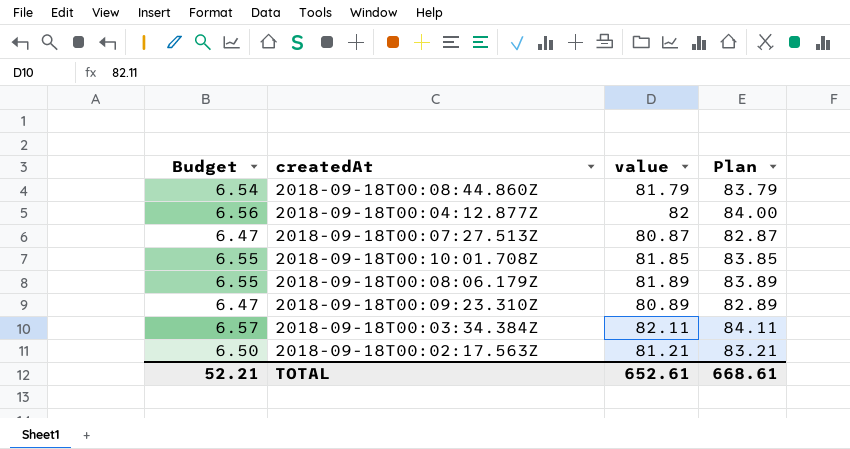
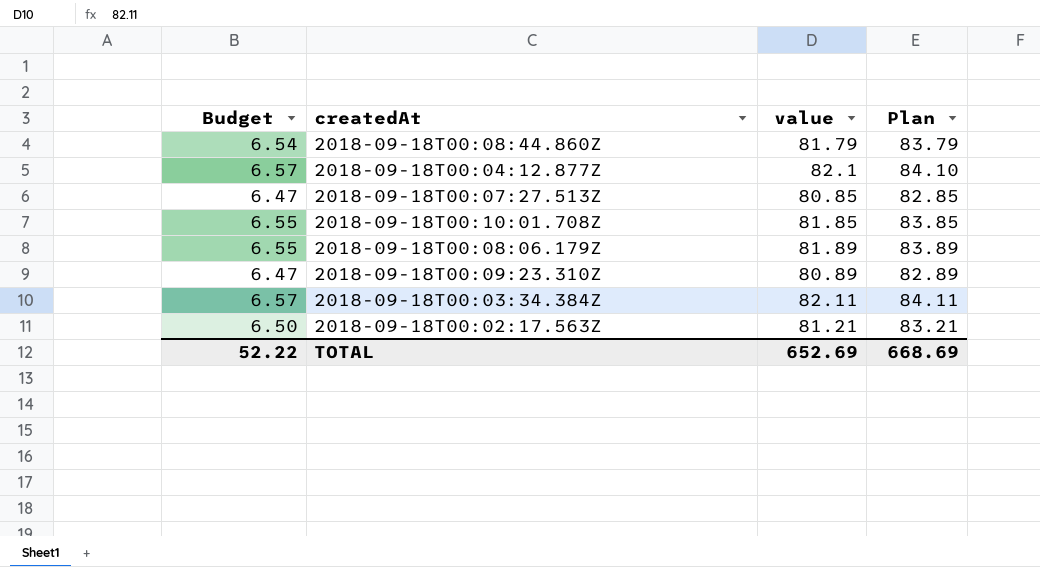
2018-09-18T00:04:12.877Z | Budget: 6.56 -> 6.57
2018-09-18T00:04:12.877Z | value: 82 -> 82.1
2018-09-18T00:04:12.877Z | Plan: 84.00 -> 84.10
2018-09-18T00:07:27.513Z | value: 80.87 -> 80.85
2018-09-18T00:07:27.513Z | Plan: 82.87 -> 82.85
TOTAL | Budget: 52.21 -> 52.22
TOTAL | value: 652.61 -> 652.69
TOTAL | Plan: 668.61 -> 668.69

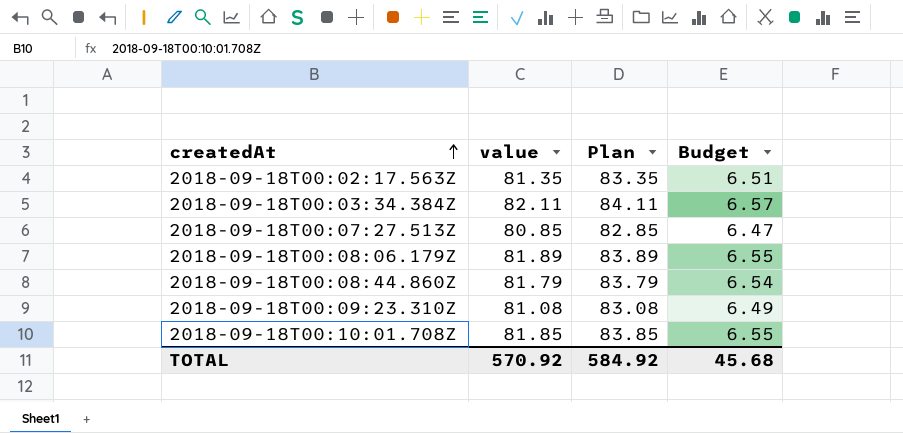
row order: none -> createdAt ascending
column Budget | position: 1 -> 4
row 2018-09-18T00:04:12.877Z: 6.57 | 82.1 | 84.10 -> none
2018-09-18T00:02:17.563Z | value: 81.21 -> 81.35
2018-09-18T00:02:17.563Z | Plan: 83.21 -> 83.35
2018-09-18T00:02:17.563Z | Budget: 6.50 -> 6.51
2018-09-18T00:09:23.310Z | value: 80.89 -> 81.08
2018-09-18T00:09:23.310Z | Plan: 82.89 -> 83.08
2018-09-18T00:09:23.310Z | Budget: 6.47 -> 6.49
TOTAL | value: 652.69 -> 570.92
TOTAL | Plan: 668.69 -> 584.92
TOTAL | Budget: 52.22 -> 45.68

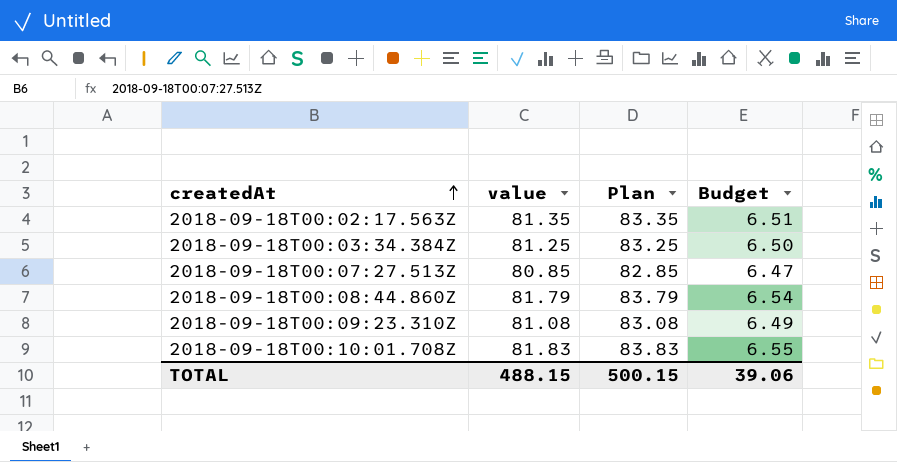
row 2018-09-18T00:08:06.179Z: 81.89 | 83.89 | 6.55 -> none
2018-09-18T00:03:34.384Z | value: 82.11 -> 81.25
2018-09-18T00:03:34.384Z | Plan: 84.11 -> 83.25
2018-09-18T00:03:34.384Z | Budget: 6.57 -> 6.50
2018-09-18T00:10:01.708Z | value: 81.85 -> 81.83
2018-09-18T00:10:01.708Z | Plan: 83.85 -> 83.83
TOTAL | value: 570.92 -> 488.15
TOTAL | Plan: 584.92 -> 500.15
TOTAL | Budget: 45.68 -> 39.06

